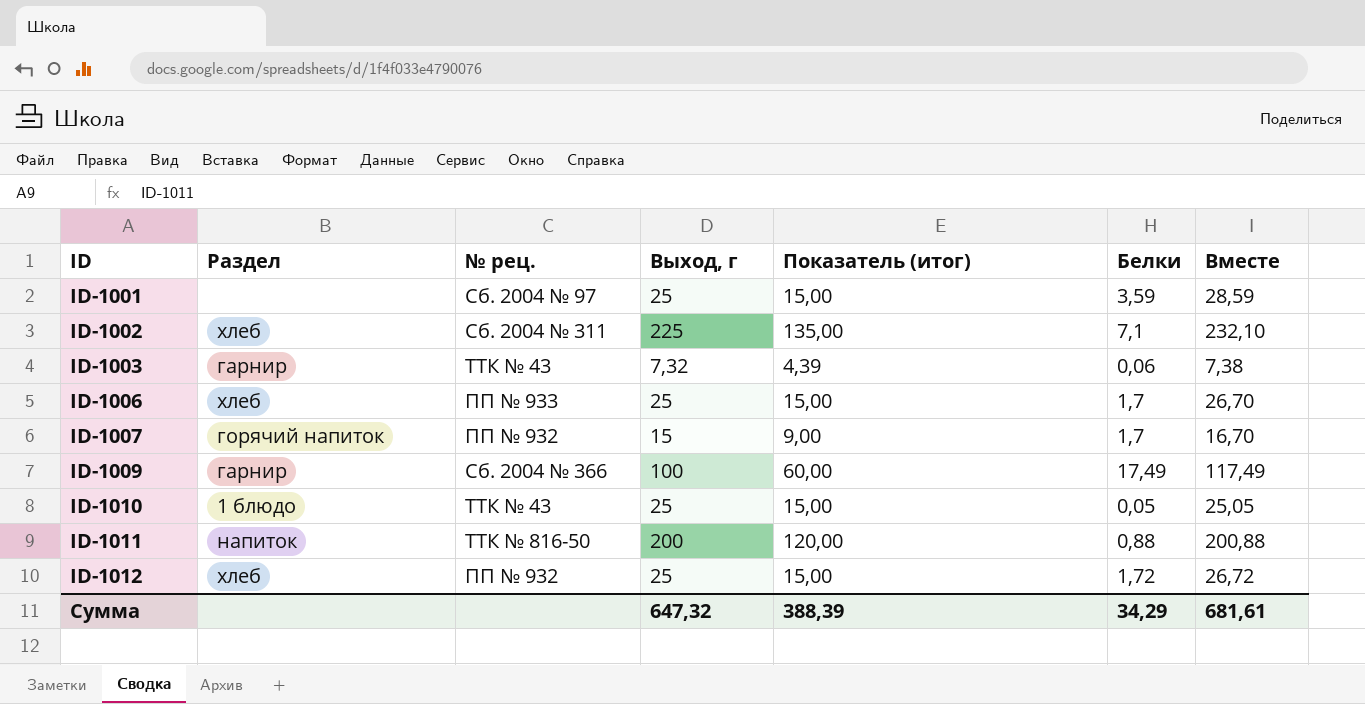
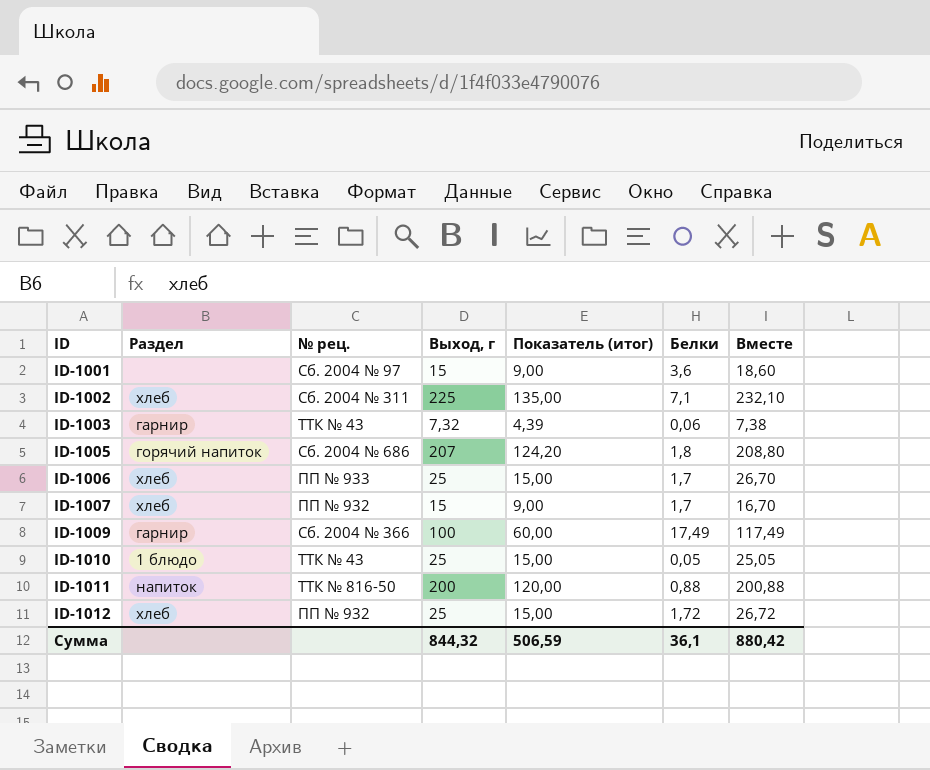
ID-1001 | Выход, г: 25 -> 15
ID-1001 | Показатель (итог): 15,00 -> 9,00
ID-1001 | Белки: 3,59 -> 3,6
ID-1001 | Вместе: 28,59 -> 18,60
row ID-1005: none -> горячий напиток | Сб. 2004 № 686 | 207 | 124,20 | 1,8 | 208,80
ID-1007 | Раздел: горячий напиток -> хлеб
Сумма | Выход, г: 647,32 -> 844,32
Сумма | Показатель (итог): 388,39 -> 506,59
Сумма | Белки: 34,29 -> 36,1
Сумма | Вместе: 681,61 -> 880,42

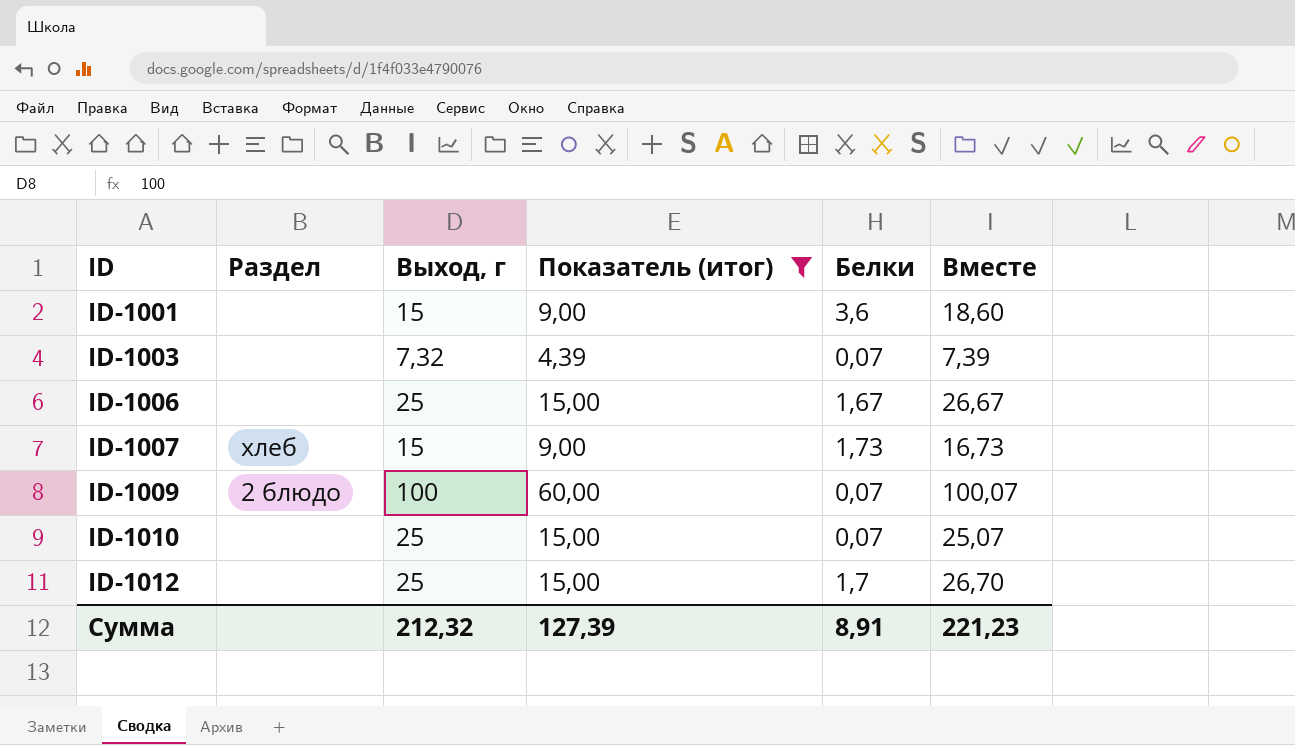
filter: none -> Показатель (итог) <= 60,00
column № рец. | position: 3 -> none
ID-1003 | Раздел: гарнир -> none
ID-1003 | Белки: 0,06 -> 0,07
ID-1003 | Вместе: 7,38 -> 7,39
ID-1006 | Раздел: хлеб -> none
ID-1006 | Белки: 1,7 -> 1,67
ID-1006 | Вместе: 26,70 -> 26,67
ID-1007 | Белки: 1,7 -> 1,73
ID-1007 | Вместе: 16,70 -> 16,73
ID-1009 | Раздел: гарнир -> 2 блюдо
ID-1009 | Белки: 17,49 -> 0,07
ID-1009 | Вместе: 117,49 -> 100,07
ID-1010 | Раздел: 1 блюдо -> none
ID-1010 | Белки: 0,05 -> 0,07
ID-1010 | Вместе: 25,05 -> 25,07
ID-1012 | Раздел: хлеб -> none
ID-1012 | Белки: 1,72 -> 1,7
ID-1012 | Вместе: 26,72 -> 26,70
Сумма | Выход, г: 844,32 -> 212,32
Сумма | Показатель (итог): 506,59 -> 127,39
Сумма | Белки: 36,1 -> 8,91
Сумма | Вместе: 880,42 -> 221,23

